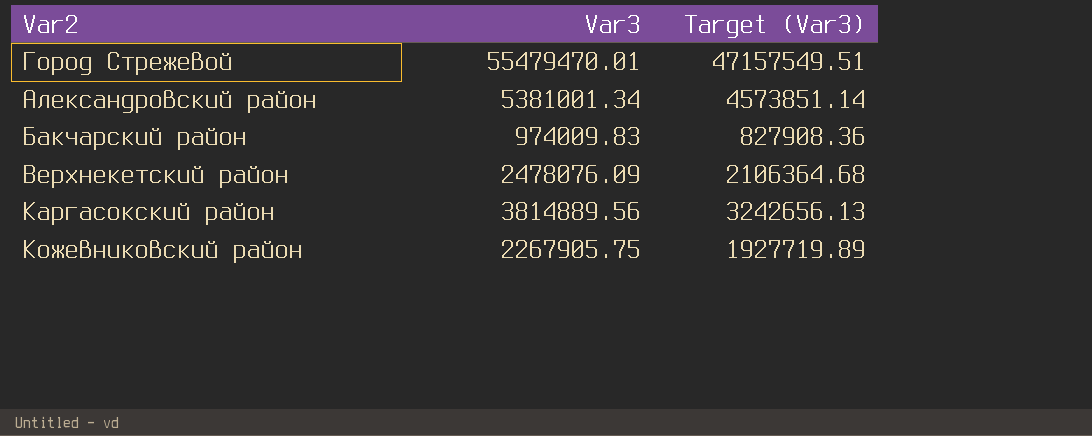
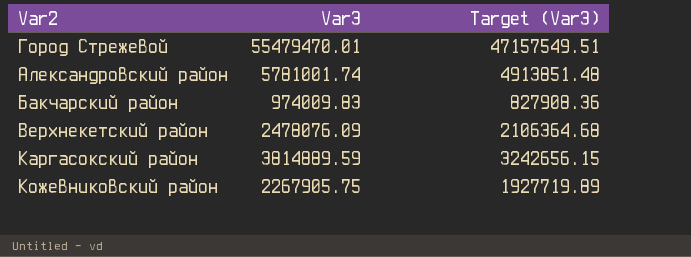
Александровский район | Var3: 5381001.34 -> 5781001.74
Александровский район | Target (Var3): 4573851.14 -> 4913851.48
Каргасокский район | Var3: 3814889.56 -> 3814889.59
Каргасокский район | Target (Var3): 3242656.13 -> 3242656.15

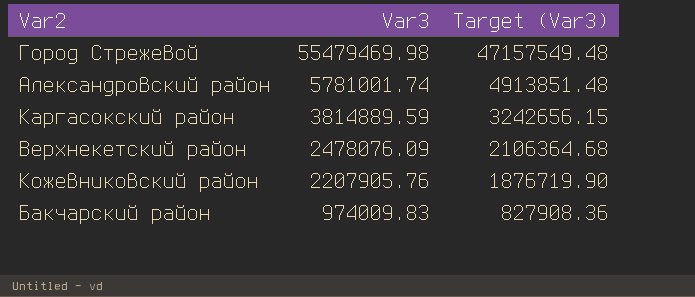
row order: none -> Var3 descending
Город Стрежевой | Var3: 55479470.01 -> 55479469.98
Город Стрежевой | Target (Var3): 47157549.51 -> 47157549.48
Кожевниковский район | Var3: 2267905.75 -> 2207905.76
Кожевниковский район | Target (Var3): 1927719.89 -> 1876719.90

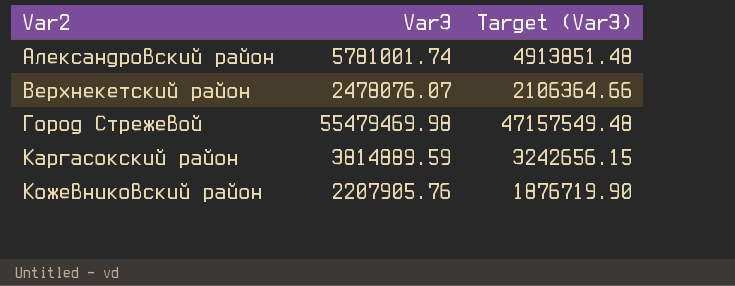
row order: Var3 descending -> Var2 ascending
row Бакчарский район: 974009.83 | 827908.36 -> none
Верхнекетский район | Var3: 2478076.09 -> 2478076.07
Верхнекетский район | Target (Var3): 2106364.68 -> 2106364.66

